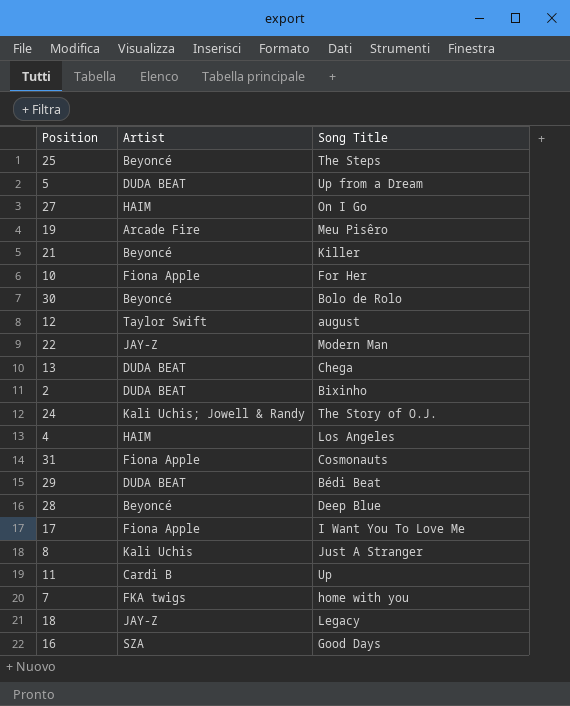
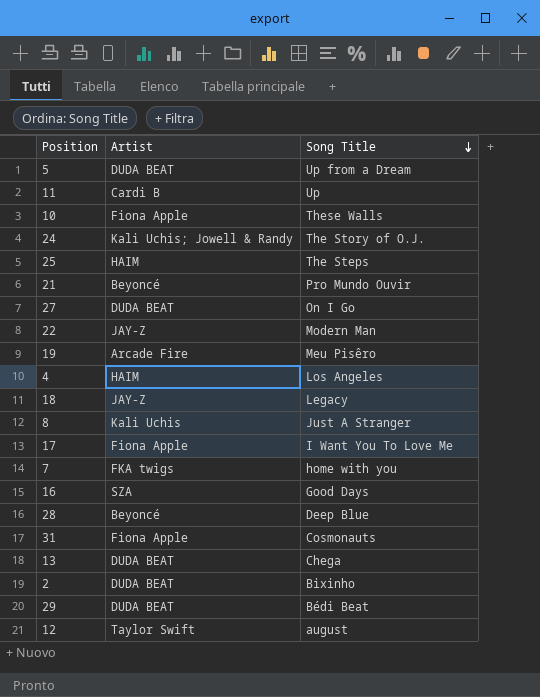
row order: none -> Song Title descending
row 30: Beyoncé | Bolo de Rolo -> none
10 | Song Title: For Her -> These Walls
25 | Artist: Beyoncé -> HAIM
21 | Song Title: Killer -> Pro Mundo Ouvir
27 | Artist: HAIM -> DUDA BEAT

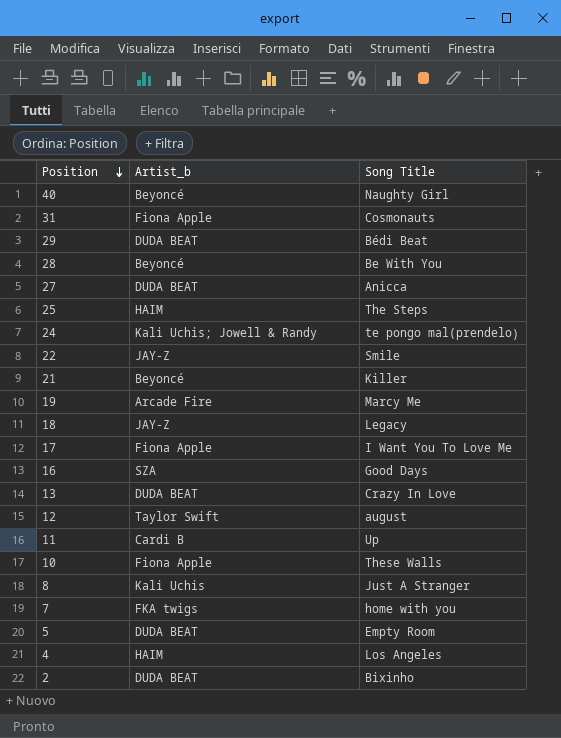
row order: Song Title descending -> Position descending
column name: Artist -> Artist_b
row 40: none -> Beyoncé | Naughty Girl
28 | Song Title: Deep Blue -> Be With You
27 | Song Title: On I Go -> Anicca
24 | Song Title: The Story of O.J. -> te pongo mal(prendelo)
22 | Song Title: Modern Man -> Smile
21 | Song Title: Pro Mundo Ouvir -> Killer
19 | Song Title: Meu Pisêro -> Marcy Me
13 | Song Title: Chega -> Crazy In Love
5 | Song Title: Up from a Dream -> Empty Room

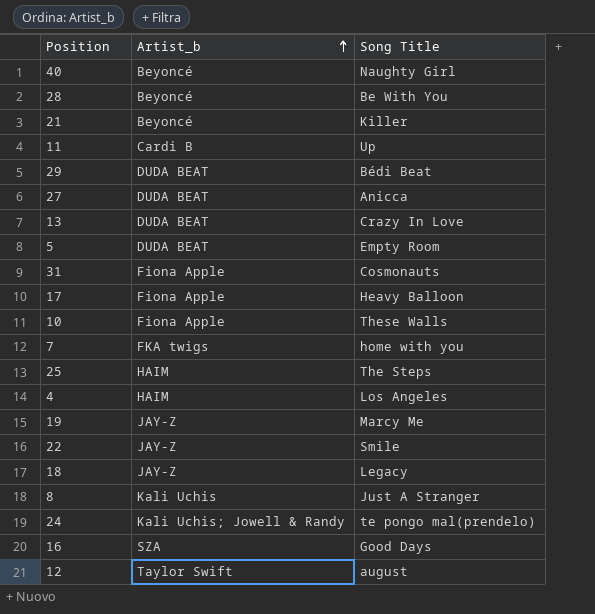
row order: Position descending -> Artist_b ascending
row 2: DUDA BEAT | Bixinho -> none
17 | Song Title: I Want You To Love Me -> Heavy Balloon
19 | Artist_b: Arcade Fire -> JAY-Z

